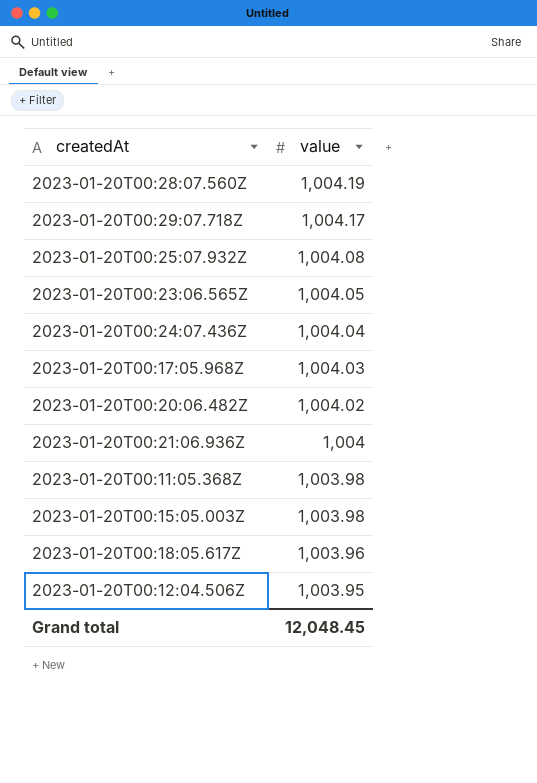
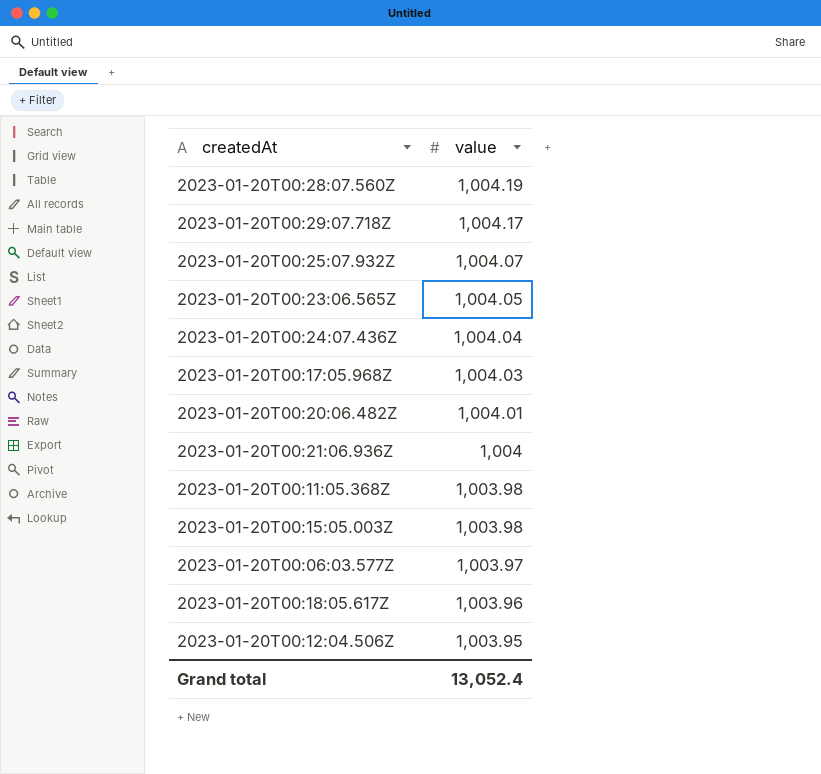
2023-01-20T00:25:07.932Z | value: 1,004.08 -> 1,004.07
2023-01-20T00:20:06.482Z | value: 1,004.02 -> 1,004.01
row 2023-01-20T00:06:03.577Z: none -> 1,003.97
Grand total | value: 12,048.45 -> 13,052.4

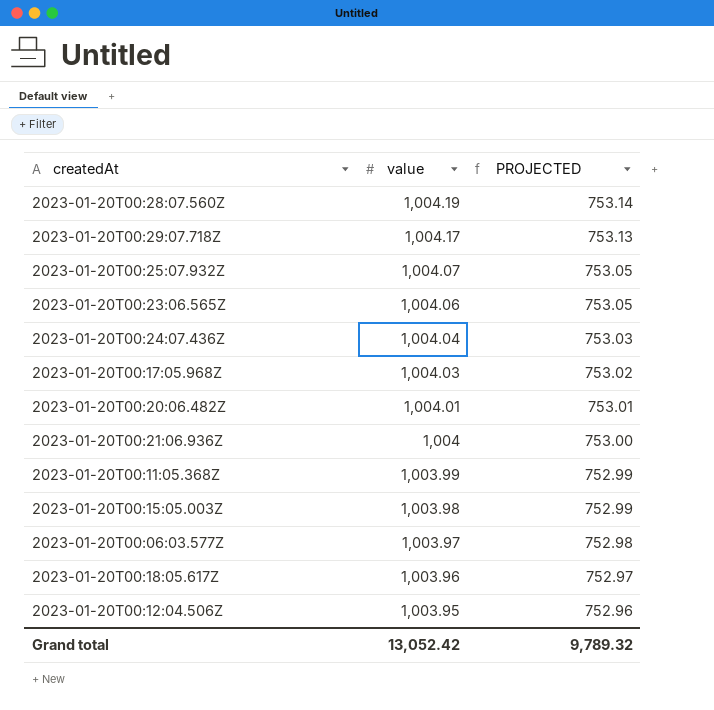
column PROJECTED | formula: none -> [value] * 0.75
2023-01-20T00:23:06.565Z | value: 1,004.05 -> 1,004.06
2023-01-20T00:11:05.368Z | value: 1,003.98 -> 1,003.99
Grand total | value: 13,052.4 -> 13,052.42

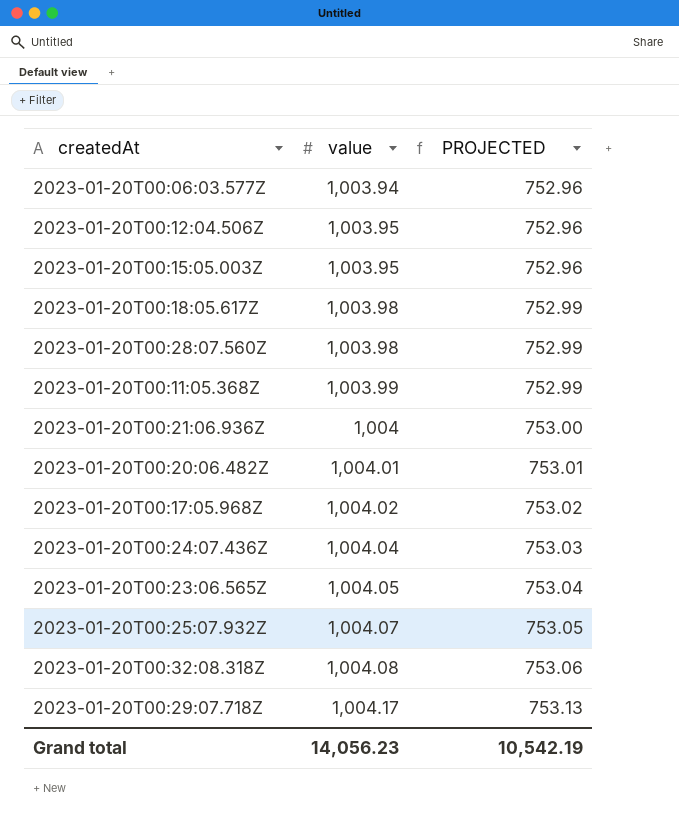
row order: value descending -> value ascending
2023-01-20T00:06:03.577Z | value: 1,003.97 -> 1,003.94
2023-01-20T00:06:03.577Z | PROJECTED: 752.98 -> 752.96
2023-01-20T00:15:05.003Z | value: 1,003.98 -> 1,003.95
2023-01-20T00:15:05.003Z | PROJECTED: 752.99 -> 752.96
2023-01-20T00:18:05.617Z | value: 1,003.96 -> 1,003.98
2023-01-20T00:18:05.617Z | PROJECTED: 752.97 -> 752.99
2023-01-20T00:28:07.560Z | value: 1,004.19 -> 1,003.98
2023-01-20T00:28:07.560Z | PROJECTED: 753.14 -> 752.99
2023-01-20T00:17:05.968Z | value: 1,004.03 -> 1,004.02
2023-01-20T00:23:06.565Z | value: 1,004.06 -> 1,004.05
2023-01-20T00:23:06.565Z | PROJECTED: 753.05 -> 753.04
row 2023-01-20T00:32:08.318Z: none -> 1,004.08 | 753.06
Grand total | value: 13,052.42 -> 14,056.23
Grand total | PROJECTED: 9,789.32 -> 10,542.19

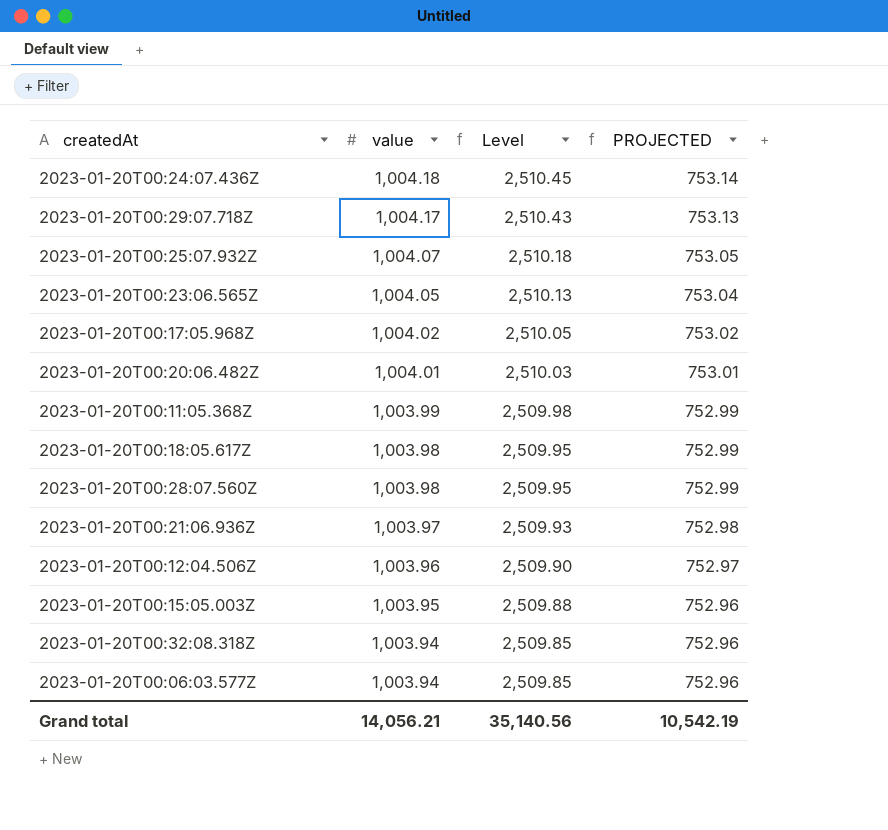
row order: value ascending -> value descending
column Level | formula: none -> [value] * 2.5
2023-01-20T00:24:07.436Z | value: 1,004.04 -> 1,004.18
2023-01-20T00:24:07.436Z | PROJECTED: 753.03 -> 753.14
2023-01-20T00:21:06.936Z | value: 1,004 -> 1,003.97
2023-01-20T00:21:06.936Z | PROJECTED: 753.00 -> 752.98
2023-01-20T00:12:04.506Z | value: 1,003.95 -> 1,003.96
2023-01-20T00:12:04.506Z | PROJECTED: 752.96 -> 752.97
2023-01-20T00:32:08.318Z | value: 1,004.08 -> 1,003.94
2023-01-20T00:32:08.318Z | PROJECTED: 753.06 -> 752.96
Grand total | value: 14,056.23 -> 14,056.21

